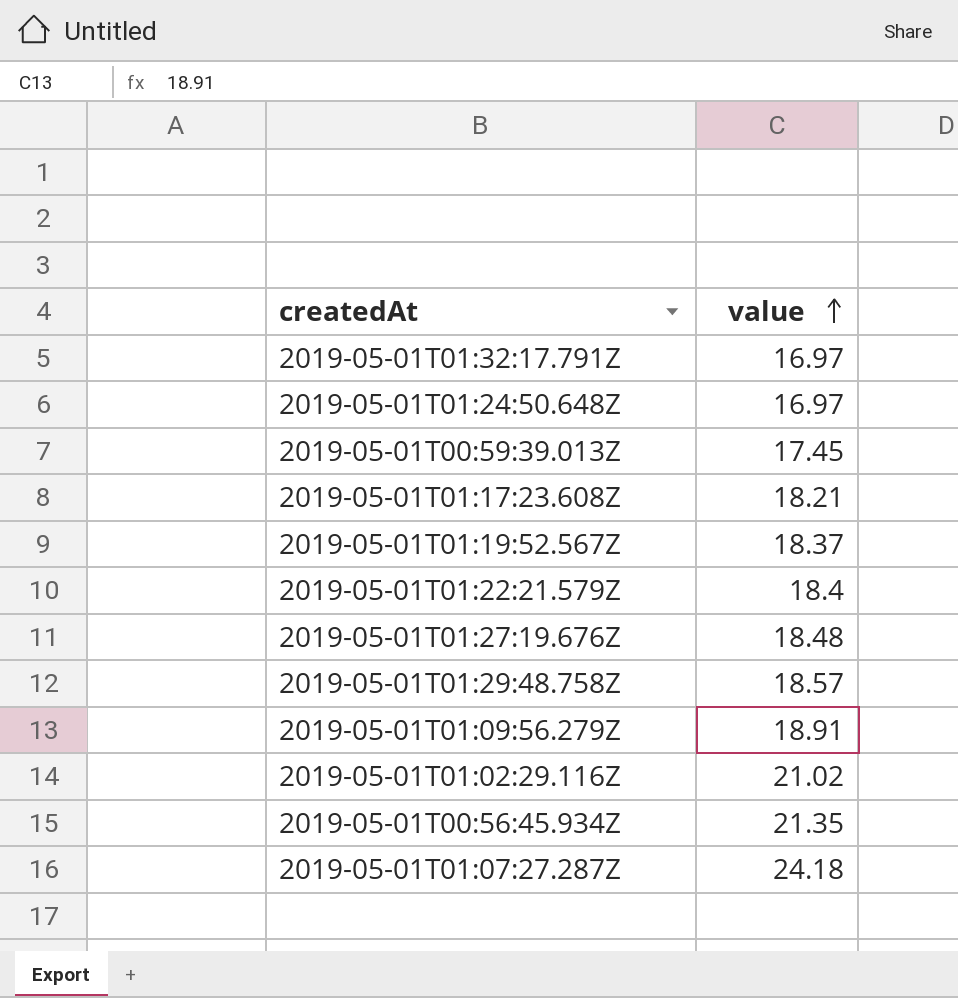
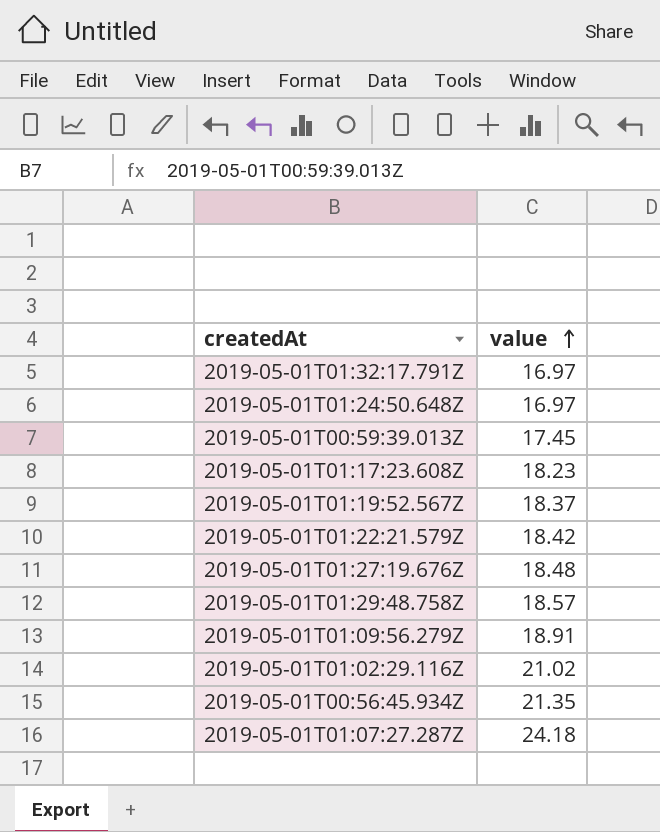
2019-05-01T01:17:23.608Z | value: 18.21 -> 18.23
2019-05-01T01:22:21.579Z | value: 18.4 -> 18.42

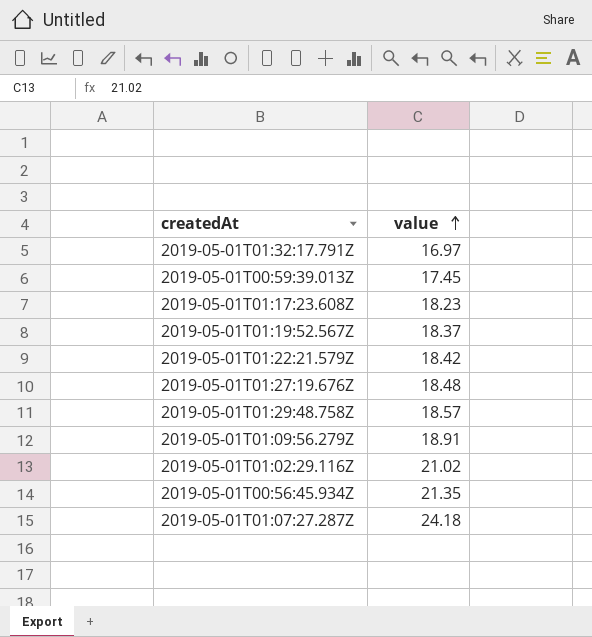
row 2019-05-01T01:24:50.648Z: 16.97 -> none

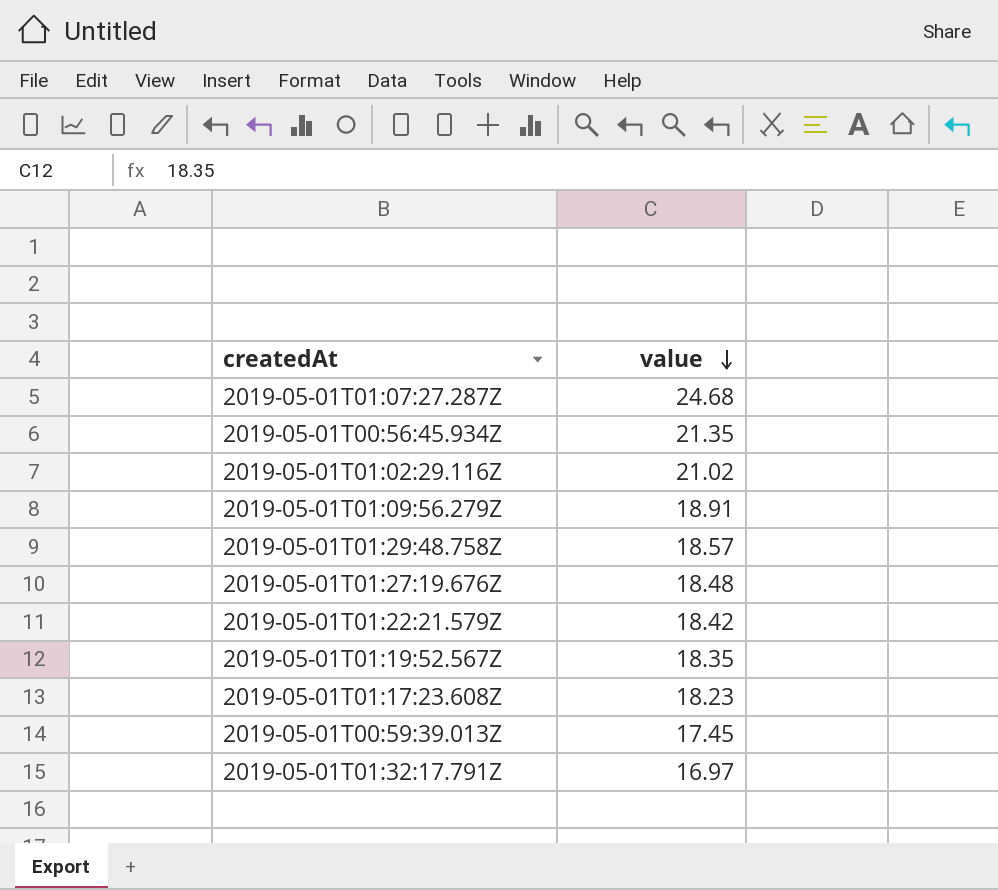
row order: value ascending -> value descending
2019-05-01T01:07:27.287Z | value: 24.18 -> 24.68
2019-05-01T01:19:52.567Z | value: 18.37 -> 18.35

